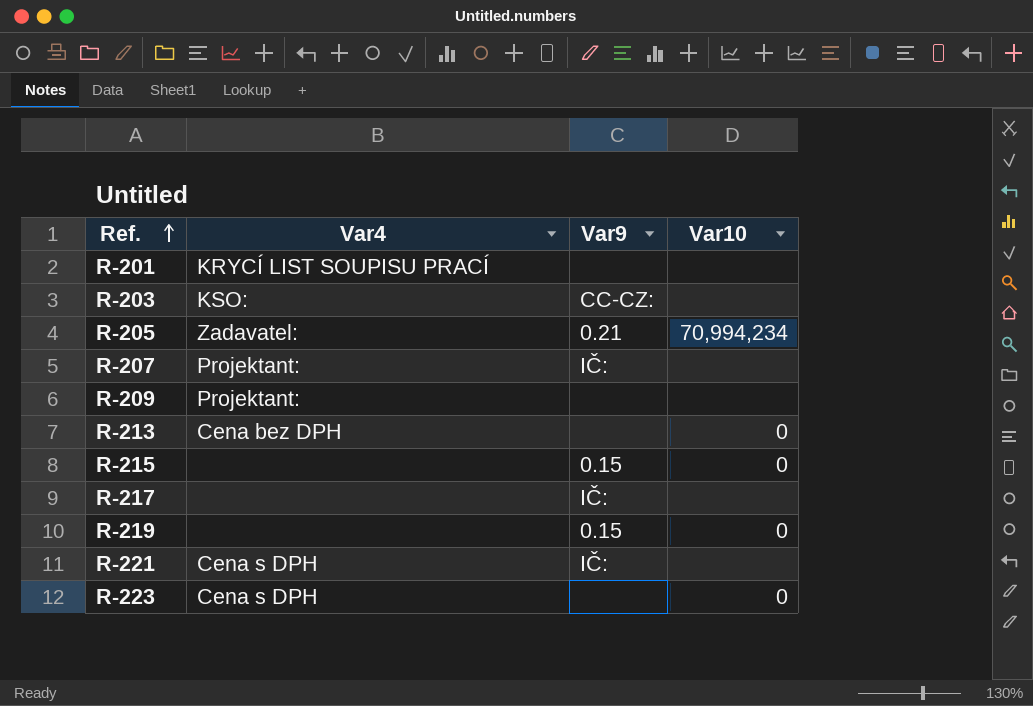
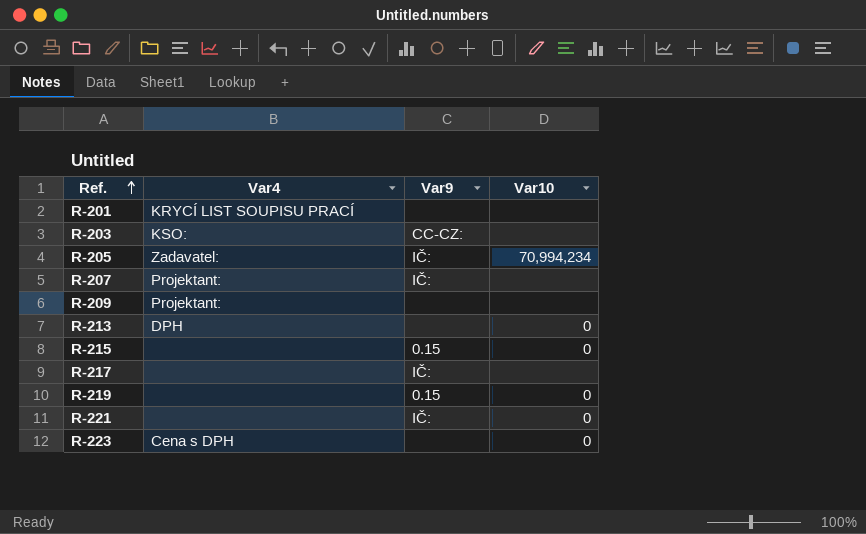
R-205 | Var9: 0.21 -> IČ:
R-213 | Var4: Cena bez DPH -> DPH
R-221 | Var4: Cena s DPH -> none
R-221 | Var10: none -> 0

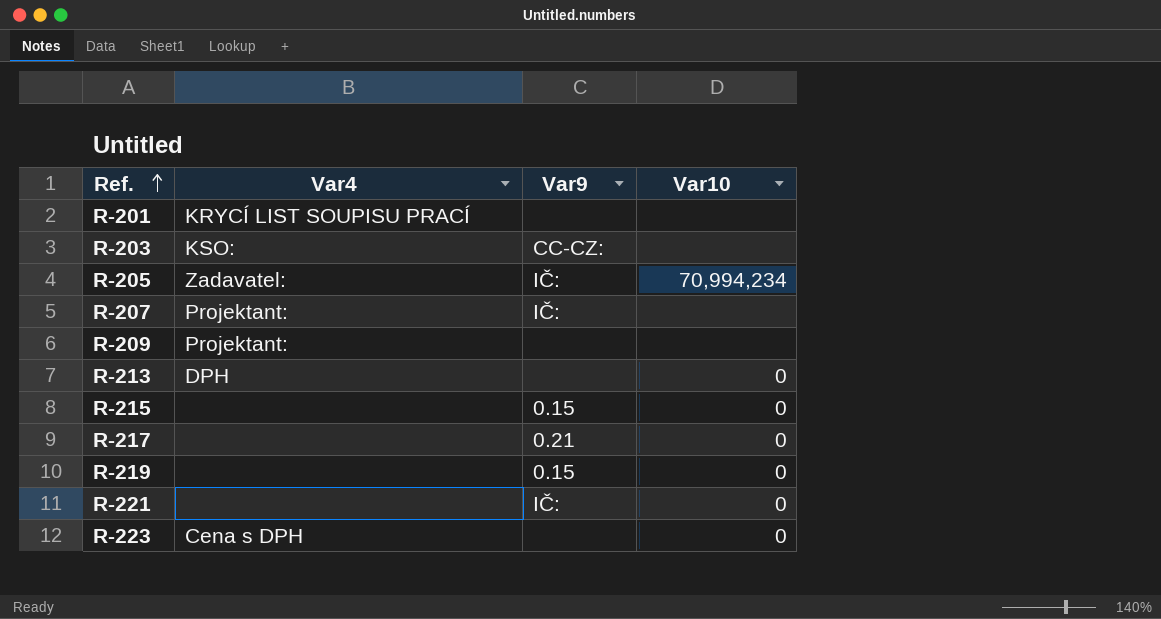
R-217 | Var9: IČ: -> 0.21
R-217 | Var10: none -> 0

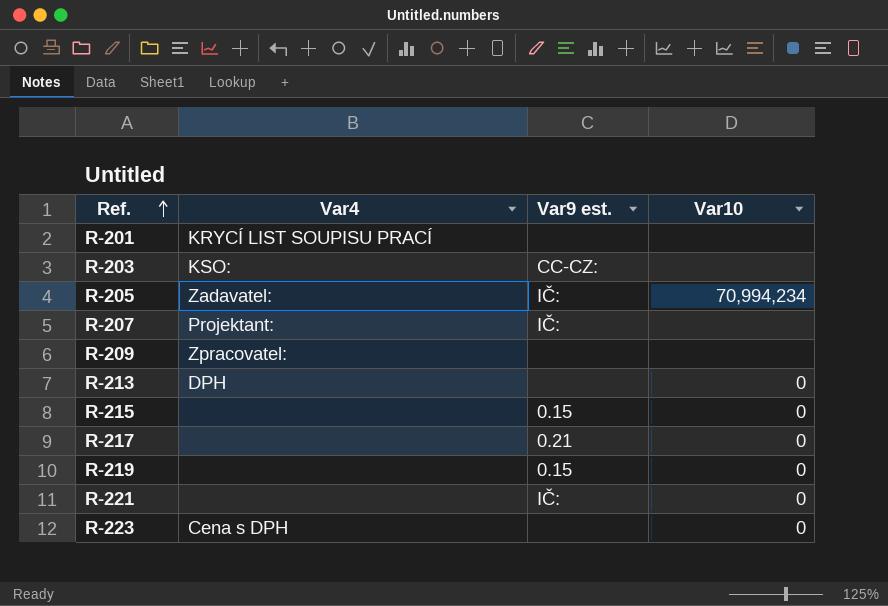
column name: Var9 -> Var9 est.
R-209 | Var4: Projektant: -> Zpracovatel:

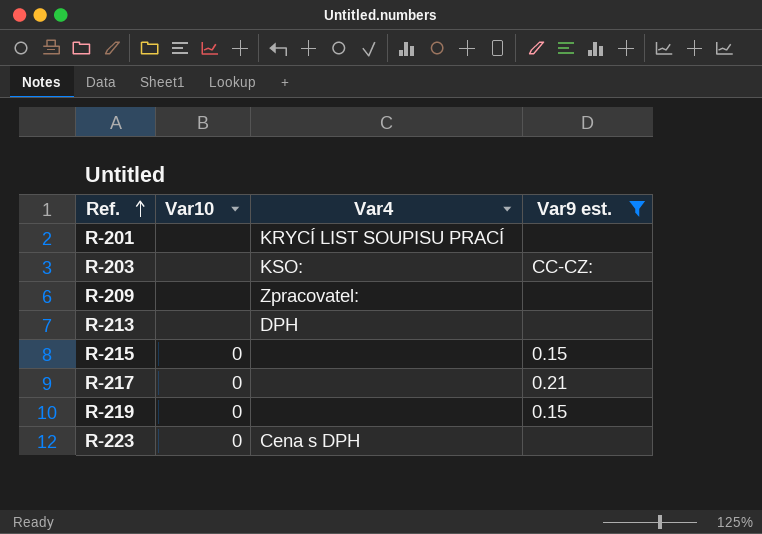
filter: none -> Var9 est. != IČ:
column Var10 | position: 4 -> 2
R-213 | Var10: 0 -> none

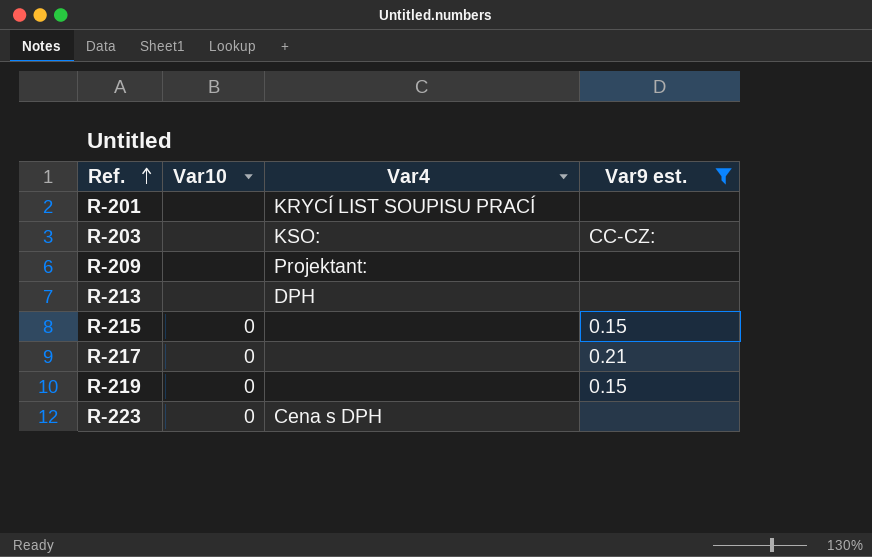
R-209 | Var4: Zpracovatel: -> Projektant:

